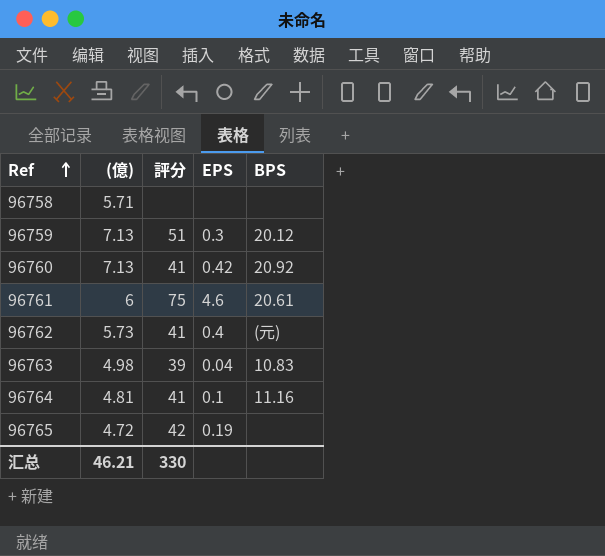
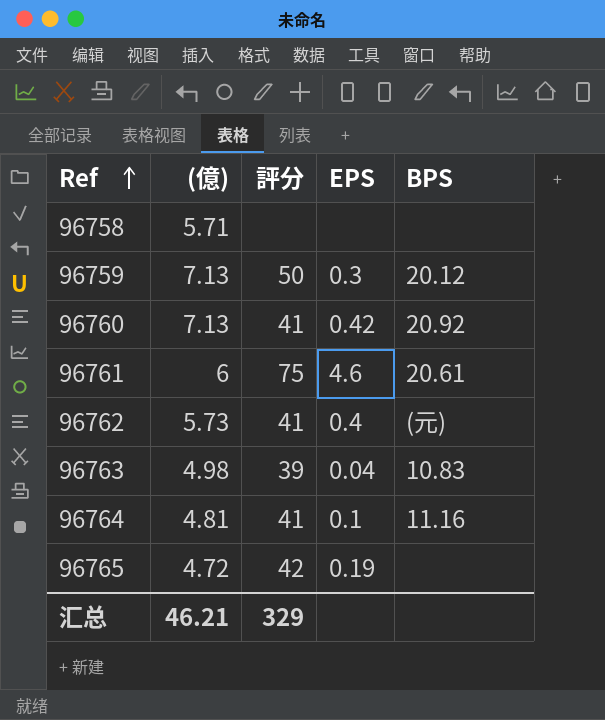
96759 | 評分: 51 -> 50
汇总 | 評分: 330 -> 329

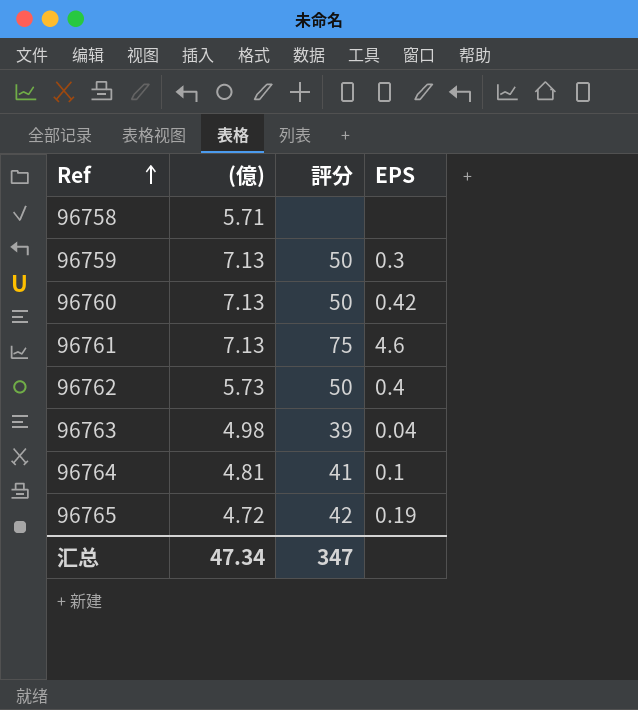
column BPS | position: 5 -> none
96760 | 評分: 41 -> 50
96761 | (億): 6 -> 7.13
96762 | 評分: 41 -> 50
汇总 | (億): 46.21 -> 47.34
汇总 | 評分: 329 -> 347

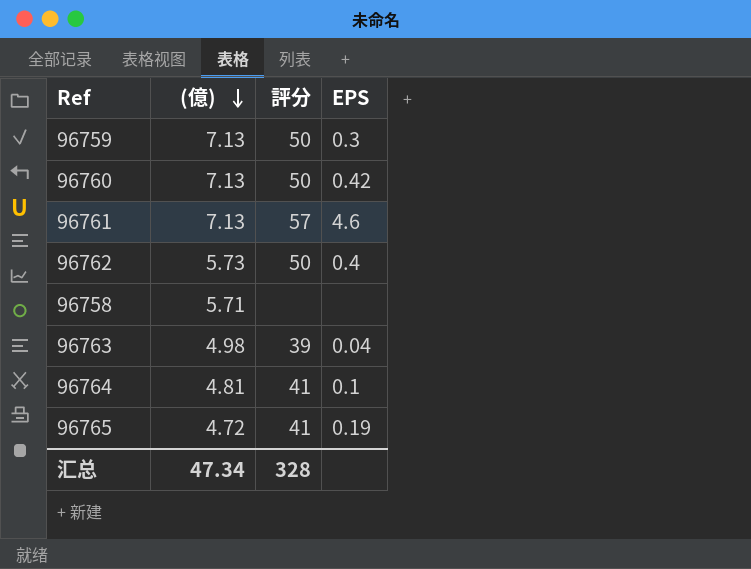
row order: Ref ascending -> (億) descending
96761 | 評分: 75 -> 57
96765 | 評分: 42 -> 41
汇总 | 評分: 347 -> 328

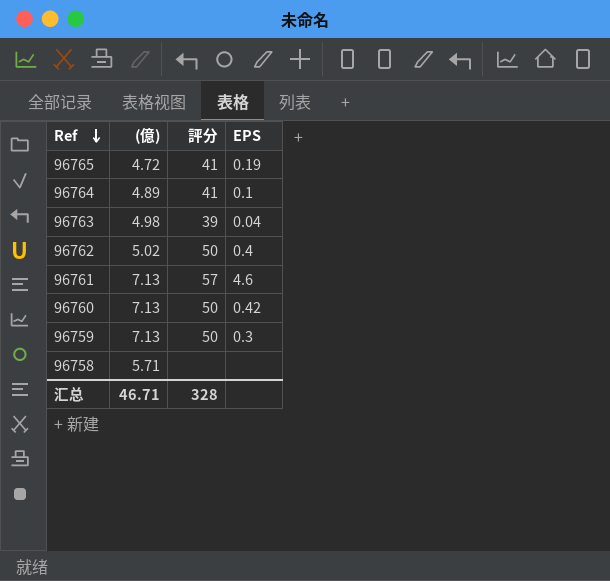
row order: (億) descending -> Ref descending
96764 | (億): 4.81 -> 4.89
96762 | (億): 5.73 -> 5.02
汇总 | (億): 47.34 -> 46.71

